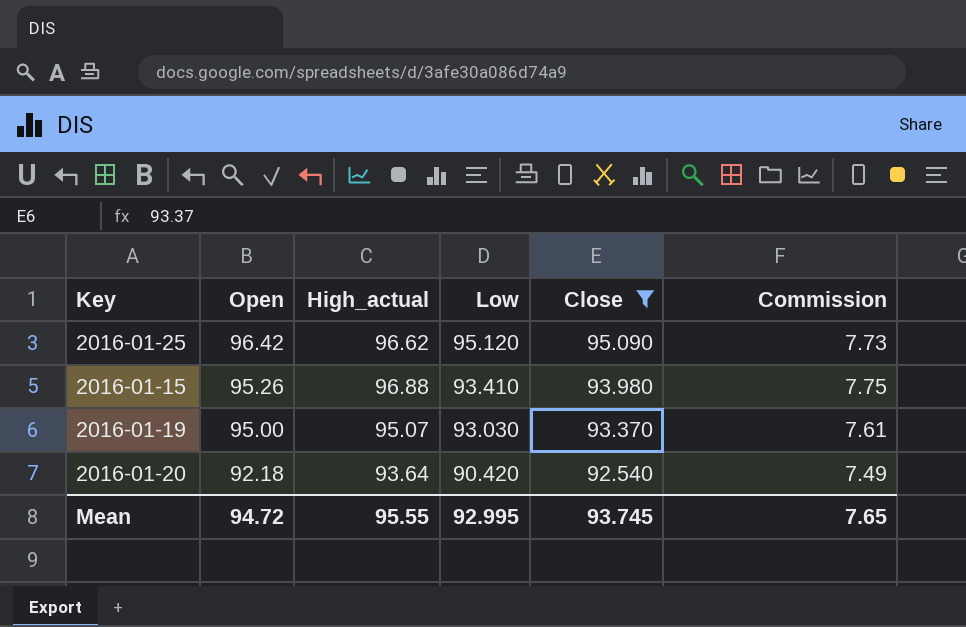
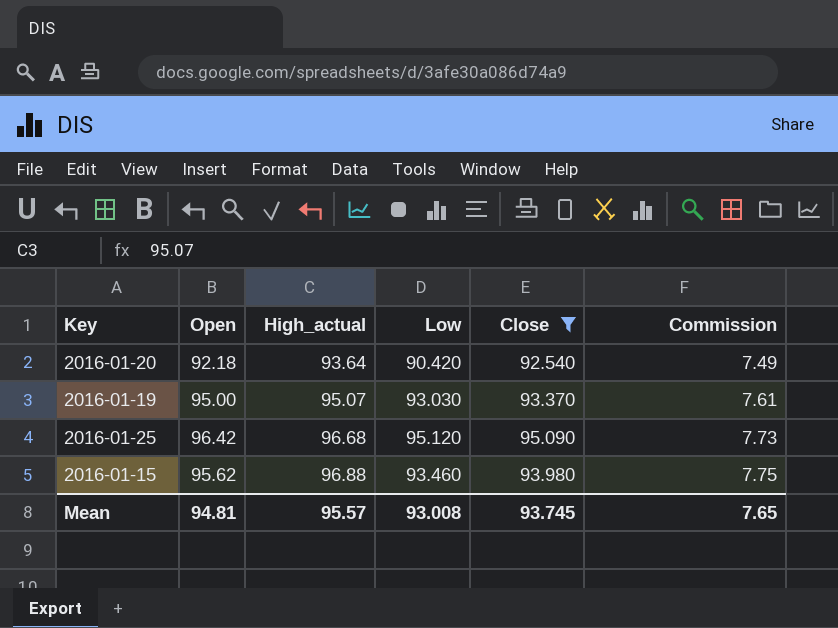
row order: Open descending -> High_actual ascending
2016-01-25 | High_actual: 96.62 -> 96.68
2016-01-15 | Open: 95.26 -> 95.62
2016-01-15 | Low: 93.410 -> 93.460
Mean | Open: 94.72 -> 94.81
Mean | High_actual: 95.55 -> 95.57
Mean | Low: 92.995 -> 93.008

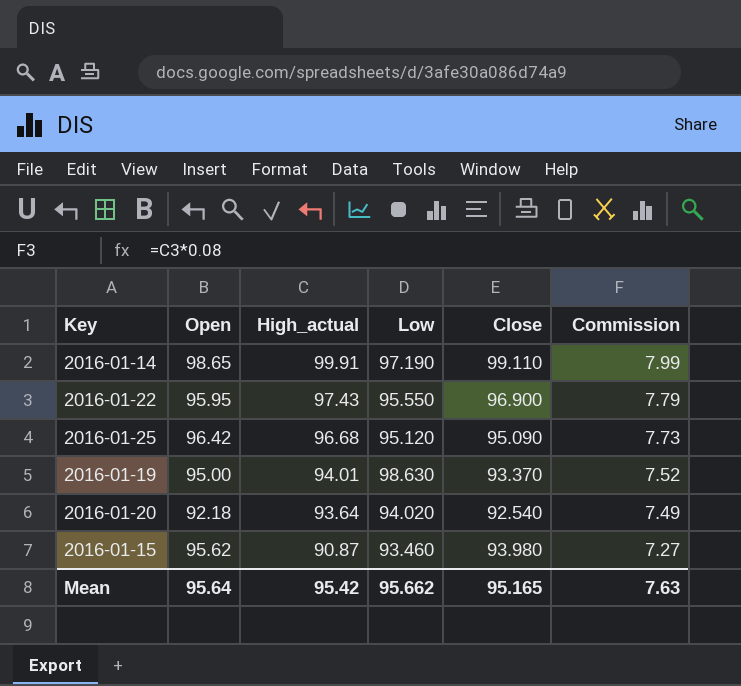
filter: Close <= 95.090 -> none
row order: High_actual ascending -> High_actual descending
2016-01-19 | High_actual: 95.07 -> 94.01
2016-01-19 | Low: 93.030 -> 98.630
2016-01-19 | Commission: 7.61 -> 7.52
2016-01-20 | Low: 90.420 -> 94.020
2016-01-15 | High_actual: 96.88 -> 90.87
2016-01-15 | Commission: 7.75 -> 7.27
Mean | Open: 94.81 -> 95.64
Mean | High_actual: 95.57 -> 95.42
Mean | Low: 93.008 -> 95.662
Mean | Close: 93.745 -> 95.165
Mean | Commission: 7.65 -> 7.63

